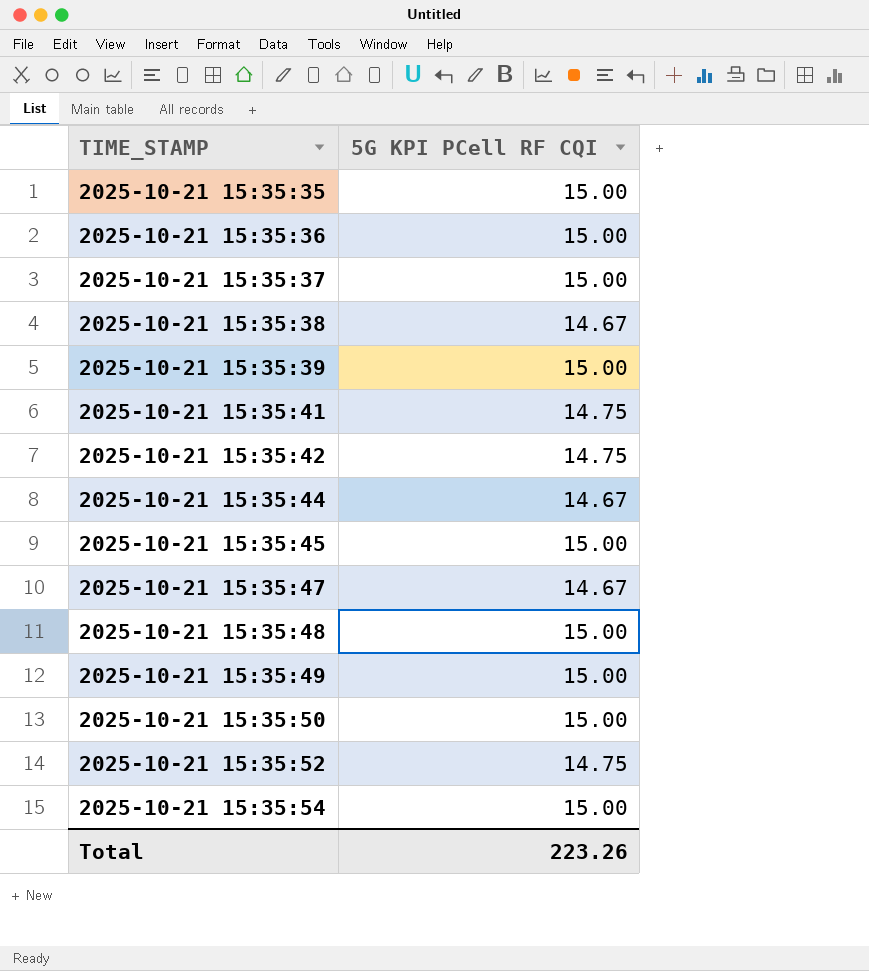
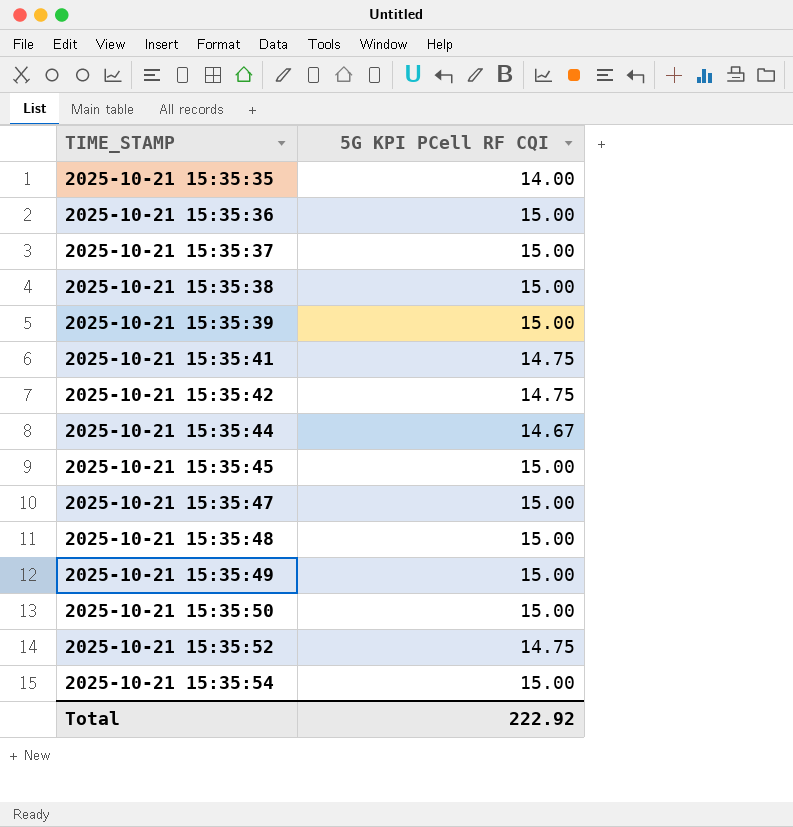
2025-10-21 15:35:35 | 5G KPI PCell RF CQI: 15.00 -> 14.00
2025-10-21 15:35:38 | 5G KPI PCell RF CQI: 14.67 -> 15.00
2025-10-21 15:35:47 | 5G KPI PCell RF CQI: 14.67 -> 15.00
Total | 5G KPI PCell RF CQI: 223.26 -> 222.92

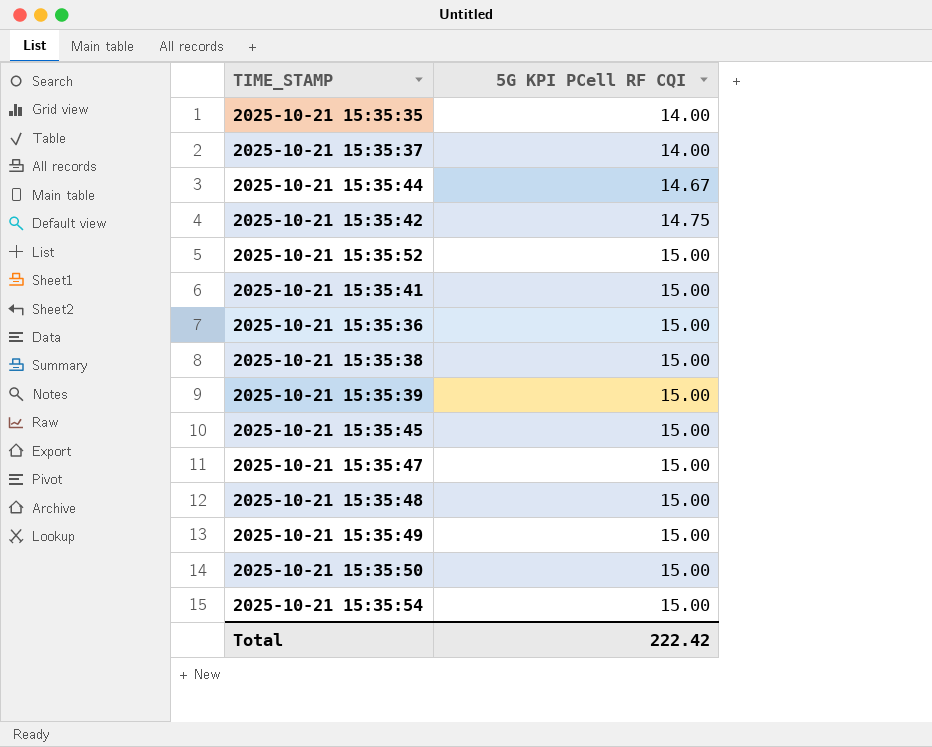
row order: TIME_STAMP ascending -> 5G KPI PCell RF CQI ascending
2025-10-21 15:35:37 | 5G KPI PCell RF CQI: 15.00 -> 14.00
2025-10-21 15:35:52 | 5G KPI PCell RF CQI: 14.75 -> 15.00
2025-10-21 15:35:41 | 5G KPI PCell RF CQI: 14.75 -> 15.00
Total | 5G KPI PCell RF CQI: 222.92 -> 222.42

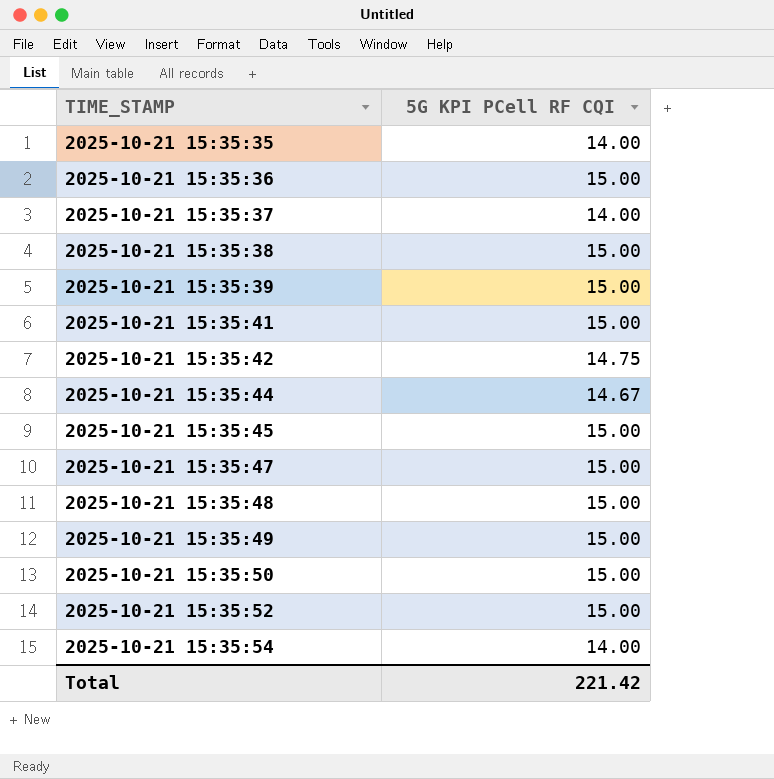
row order: 5G KPI PCell RF CQI ascending -> TIME_STAMP ascending
2025-10-21 15:35:54 | 5G KPI PCell RF CQI: 15.00 -> 14.00
Total | 5G KPI PCell RF CQI: 222.42 -> 221.42

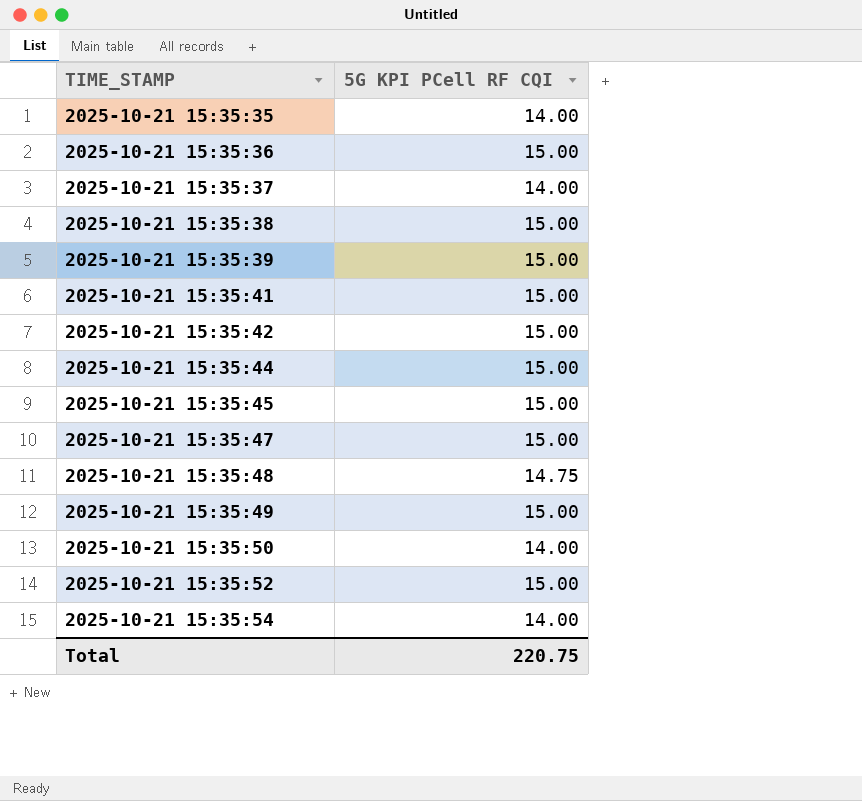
2025-10-21 15:35:42 | 5G KPI PCell RF CQI: 14.75 -> 15.00
2025-10-21 15:35:44 | 5G KPI PCell RF CQI: 14.67 -> 15.00
2025-10-21 15:35:48 | 5G KPI PCell RF CQI: 15.00 -> 14.75
2025-10-21 15:35:50 | 5G KPI PCell RF CQI: 15.00 -> 14.00
Total | 5G KPI PCell RF CQI: 221.42 -> 220.75

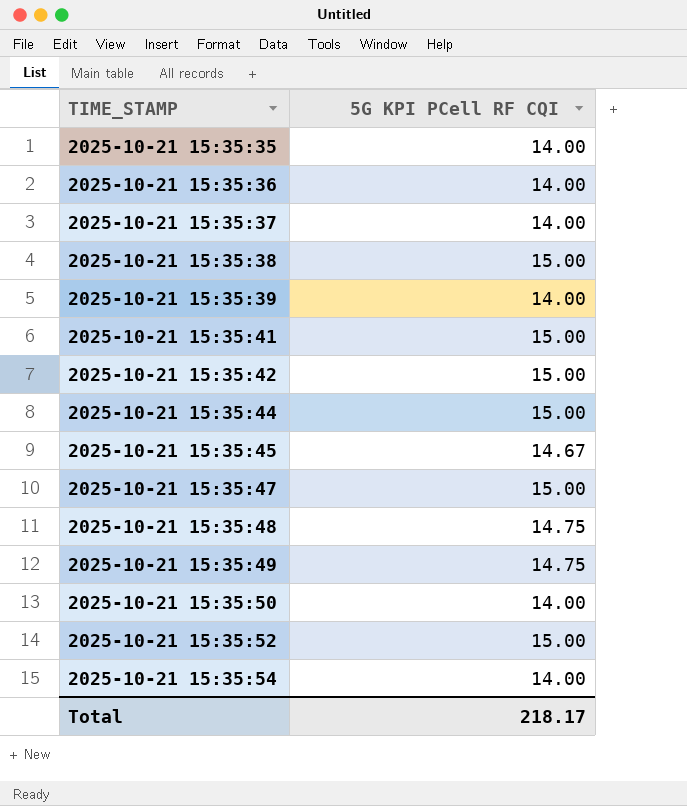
2025-10-21 15:35:36 | 5G KPI PCell RF CQI: 15.00 -> 14.00
2025-10-21 15:35:39 | 5G KPI PCell RF CQI: 15.00 -> 14.00
2025-10-21 15:35:45 | 5G KPI PCell RF CQI: 15.00 -> 14.67
2025-10-21 15:35:49 | 5G KPI PCell RF CQI: 15.00 -> 14.75
Total | 5G KPI PCell RF CQI: 220.75 -> 218.17

